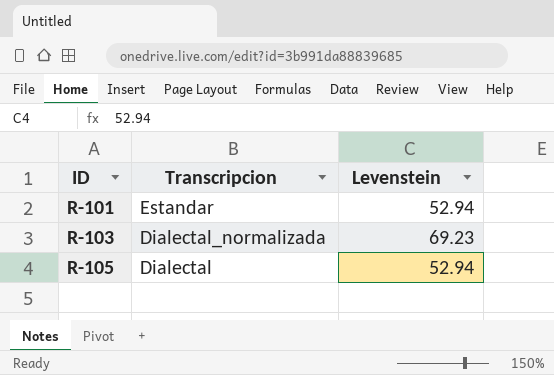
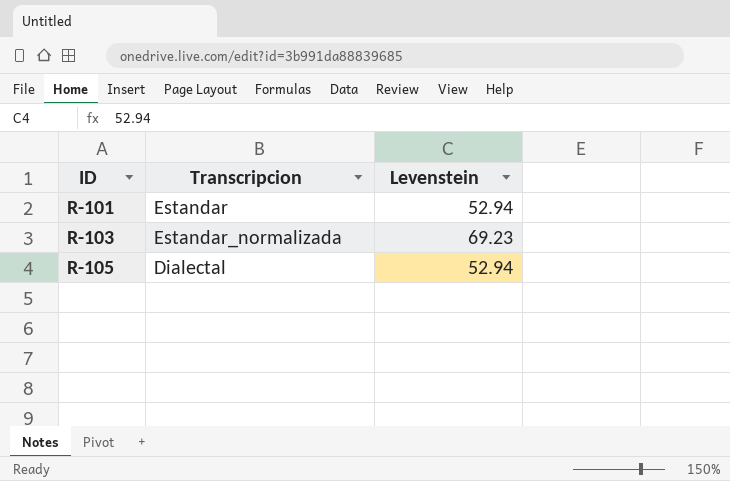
R-103 | Transcripcion: Dialectal_normalizada -> Estandar_normalizada

